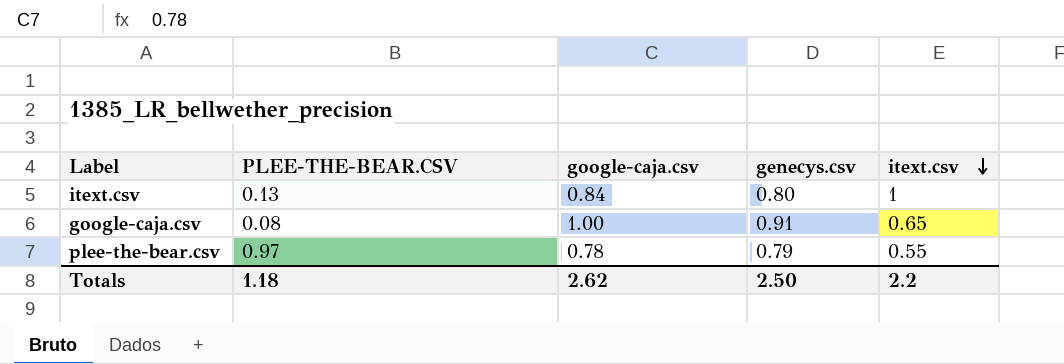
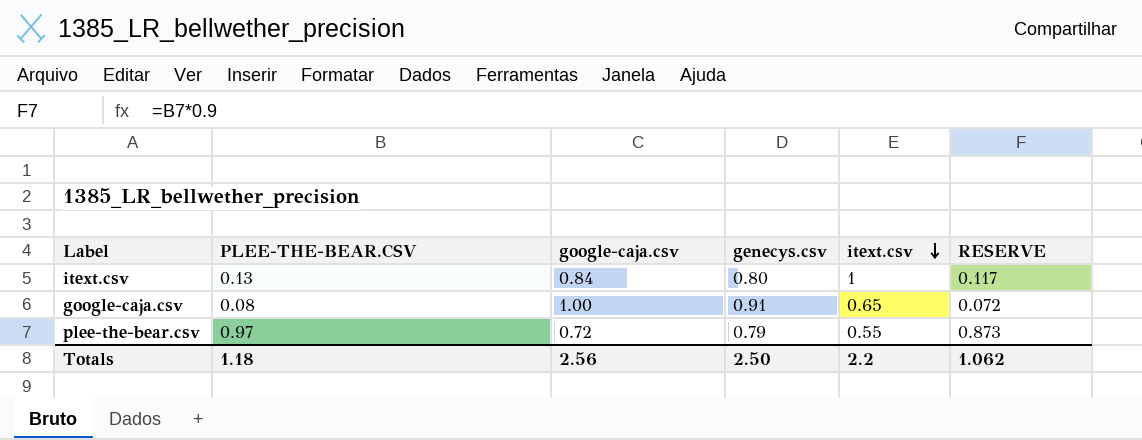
column RESERVE | formula: none -> [PLEE-THE-BEAR.CSV] * 0.9
plee-the-bear.csv | google-caja.csv: 0.78 -> 0.72
Totals | google-caja.csv: 2.62 -> 2.56

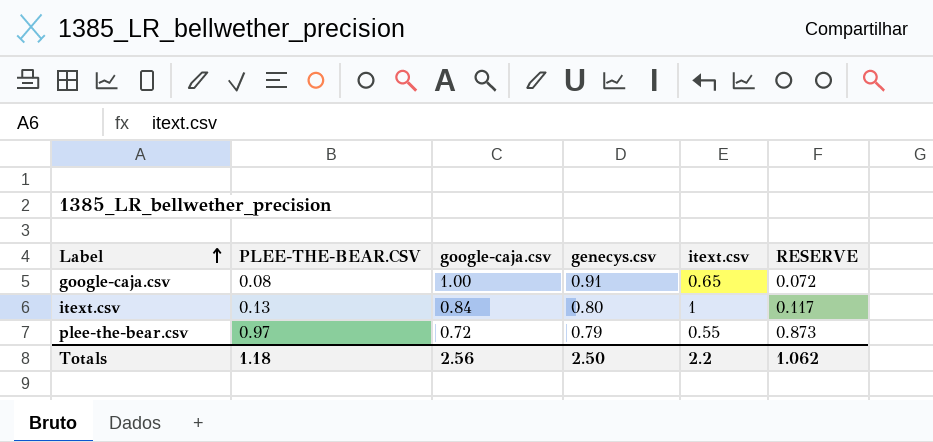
row order: itext.csv descending -> Label ascending

